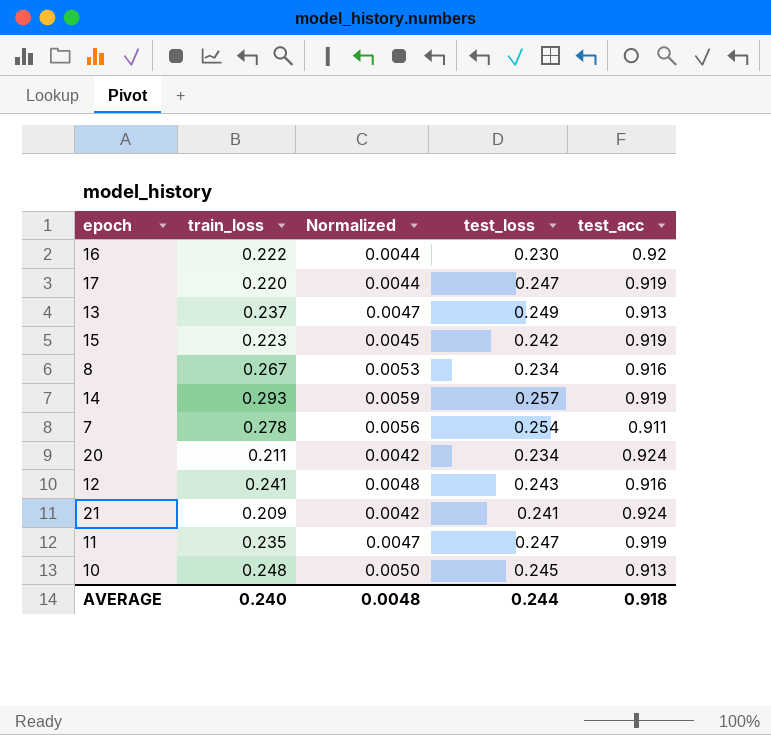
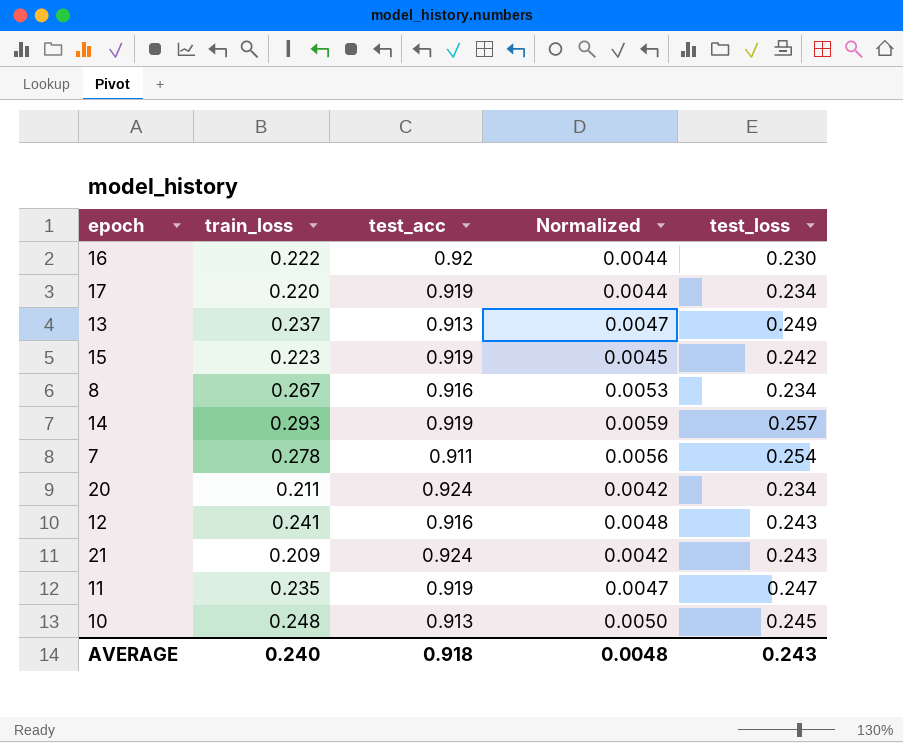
column test_acc | position: 5 -> 3
17 | test_loss: 0.247 -> 0.234
21 | test_loss: 0.241 -> 0.243
AVERAGE | test_loss: 0.244 -> 0.243

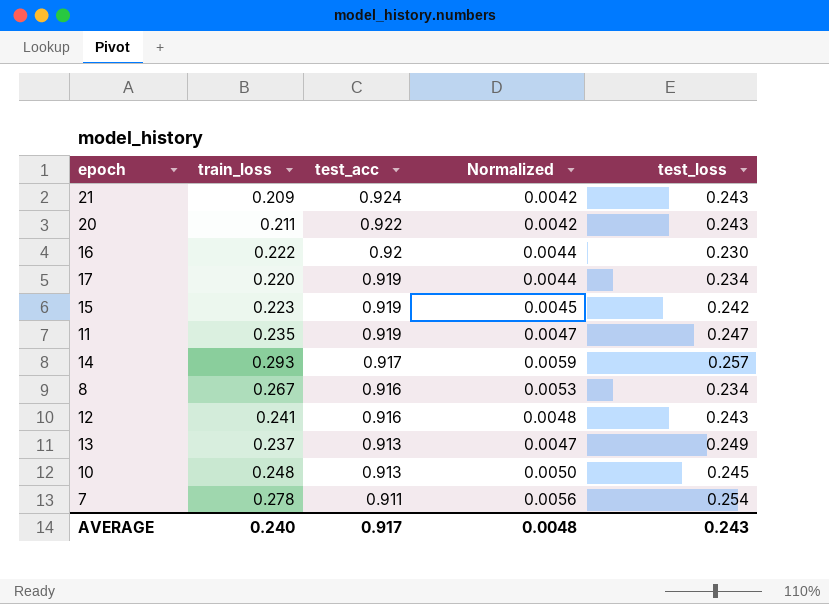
row order: none -> test_acc descending
20 | test_acc: 0.924 -> 0.922
20 | test_loss: 0.234 -> 0.243
14 | test_acc: 0.919 -> 0.917
AVERAGE | test_acc: 0.918 -> 0.917

